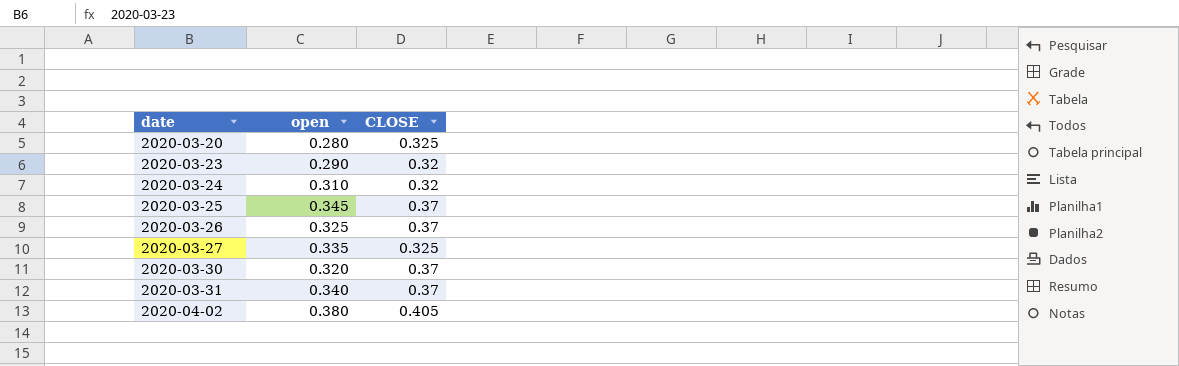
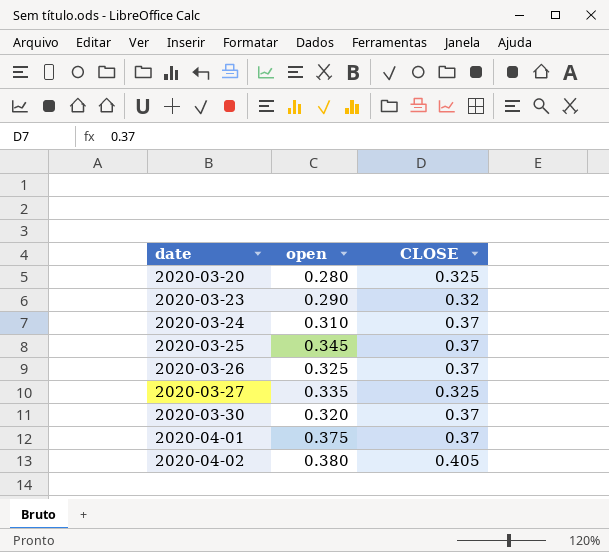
row 2020-03-31: 0.340 | 0.37 -> none
2020-03-24 | CLOSE: 0.32 -> 0.37
row 2020-04-01: none -> 0.375 | 0.37

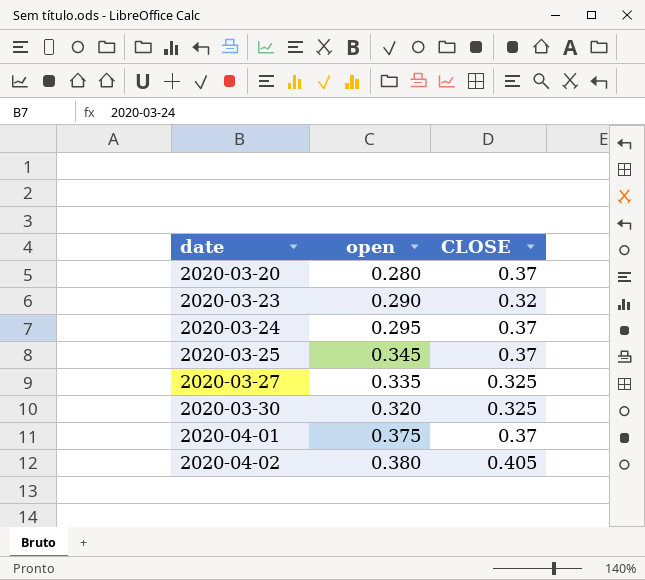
row 2020-03-26: 0.325 | 0.37 -> none
2020-03-20 | CLOSE: 0.325 -> 0.37
2020-03-24 | open: 0.310 -> 0.295
2020-03-30 | CLOSE: 0.37 -> 0.325

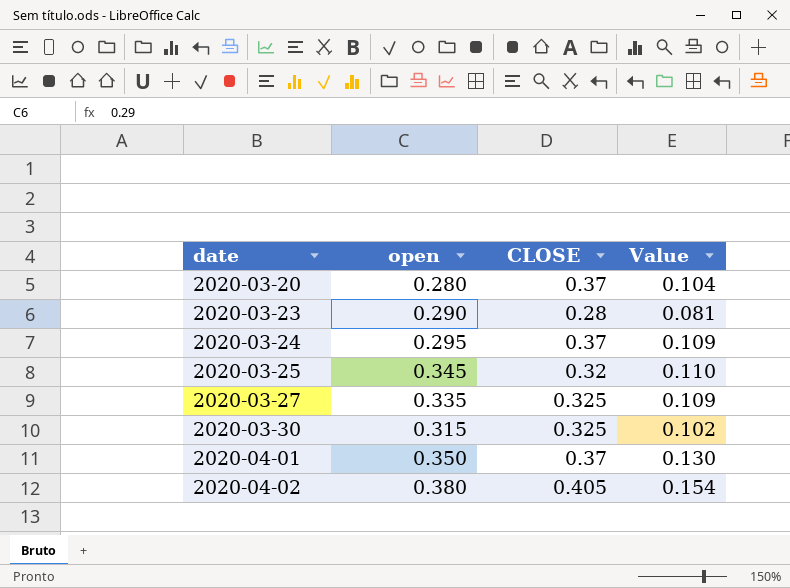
column Value | formula: none -> [open] * [CLOSE]
2020-03-23 | CLOSE: 0.32 -> 0.28
2020-03-25 | CLOSE: 0.37 -> 0.32
2020-03-30 | open: 0.320 -> 0.315
2020-04-01 | open: 0.375 -> 0.350

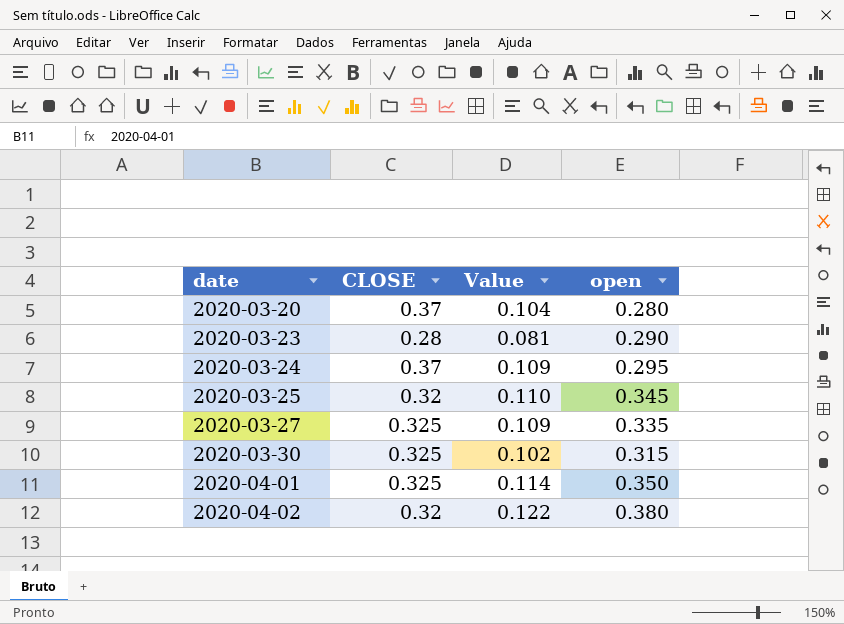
column open | position: 2 -> 4
2020-04-01 | CLOSE: 0.37 -> 0.325
2020-04-01 | Value: 0.130 -> 0.114
2020-04-02 | CLOSE: 0.405 -> 0.32
2020-04-02 | Value: 0.154 -> 0.122

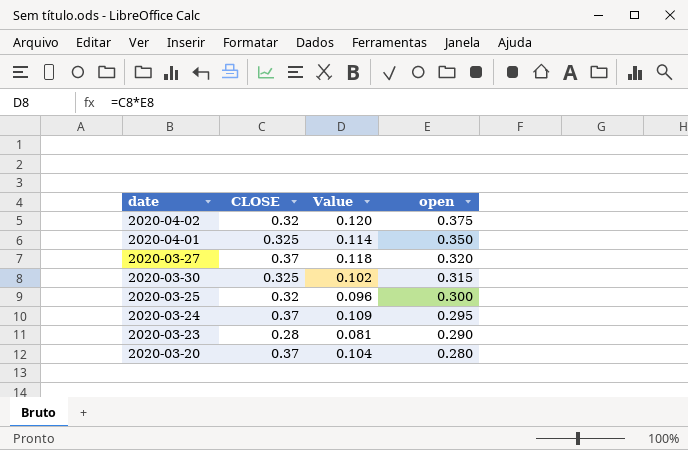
row order: date ascending -> open descending
2020-04-02 | Value: 0.122 -> 0.120
2020-04-02 | open: 0.380 -> 0.375
2020-03-27 | CLOSE: 0.325 -> 0.37
2020-03-27 | Value: 0.109 -> 0.118
2020-03-27 | open: 0.335 -> 0.320
2020-03-25 | Value: 0.110 -> 0.096
2020-03-25 | open: 0.345 -> 0.300

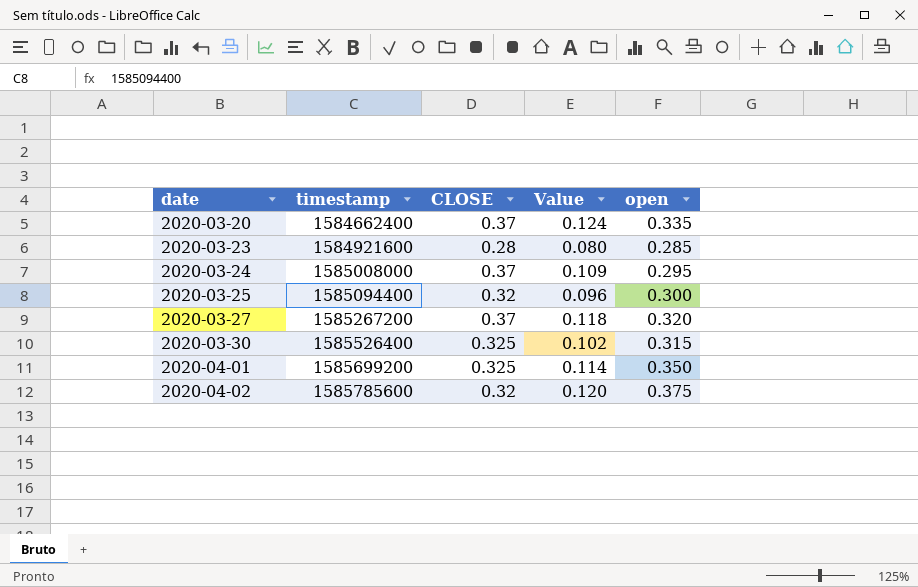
row order: open descending -> date ascending
column timestamp | position: none -> 2
2020-03-20 | Value: 0.104 -> 0.124
2020-03-20 | open: 0.280 -> 0.335
2020-03-23 | Value: 0.081 -> 0.080
2020-03-23 | open: 0.290 -> 0.285

